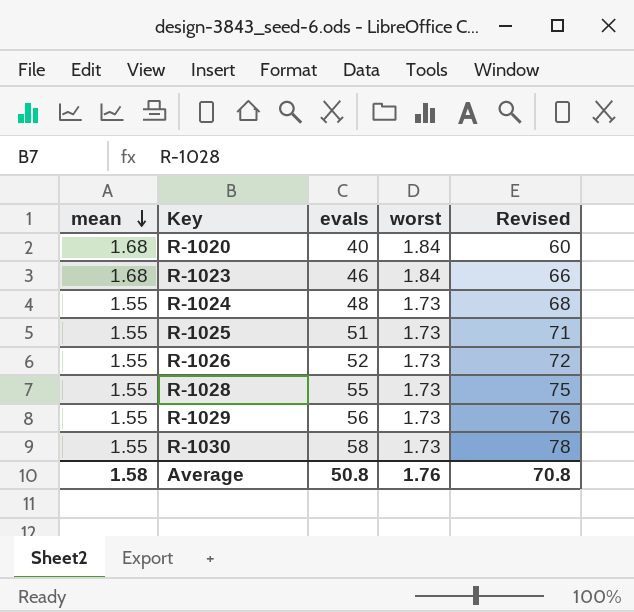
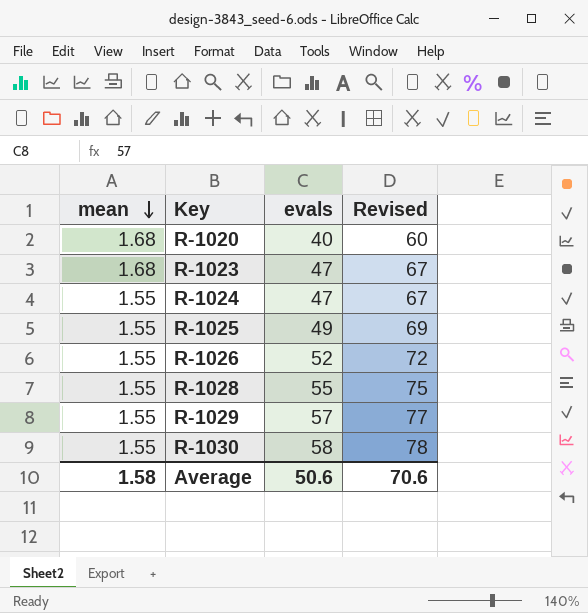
column worst | position: 4 -> none
R-1023 | evals: 46 -> 47
R-1023 | Revised: 66 -> 67
R-1024 | evals: 48 -> 47
R-1024 | Revised: 68 -> 67
R-1025 | evals: 51 -> 49
R-1025 | Revised: 71 -> 69
R-1029 | evals: 56 -> 57
R-1029 | Revised: 76 -> 77
Average | evals: 50.8 -> 50.6
Average | Revised: 70.8 -> 70.6

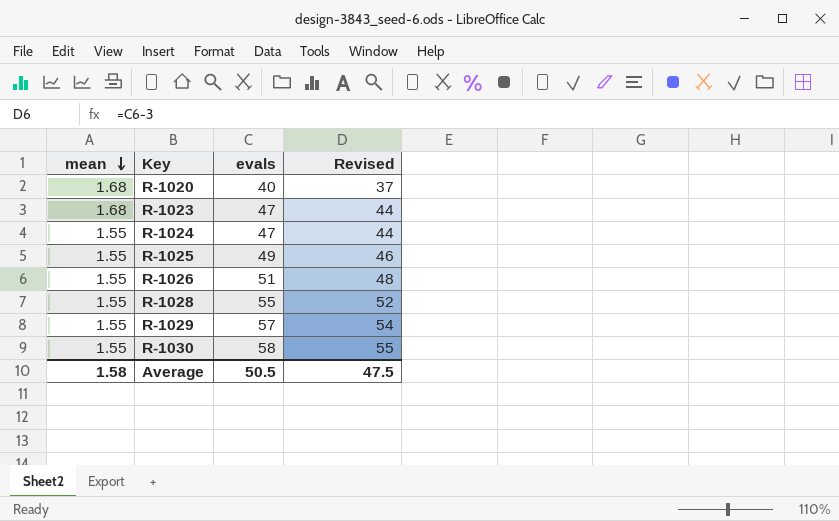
column Revised | formula: [evals] + 20 -> [evals] - 3
R-1026 | evals: 52 -> 51
Average | evals: 50.6 -> 50.5
Average | Revised: 70.6 -> 47.5

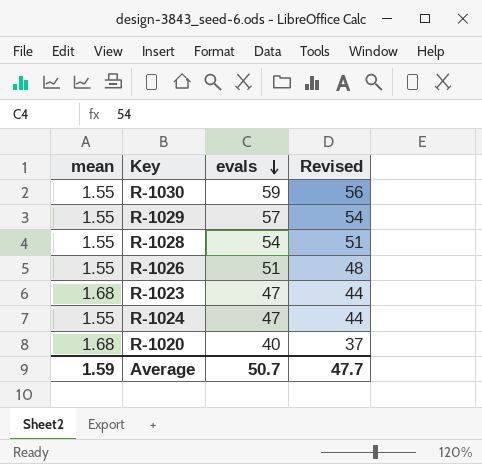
row order: mean descending -> evals descending
row R-1025: 1.55 | 49 | 46 -> none
R-1030 | evals: 58 -> 59
R-1030 | Revised: 55 -> 56
R-1028 | evals: 55 -> 54
R-1028 | Revised: 52 -> 51
Average | mean: 1.58 -> 1.59
Average | evals: 50.5 -> 50.7
Average | Revised: 47.5 -> 47.7

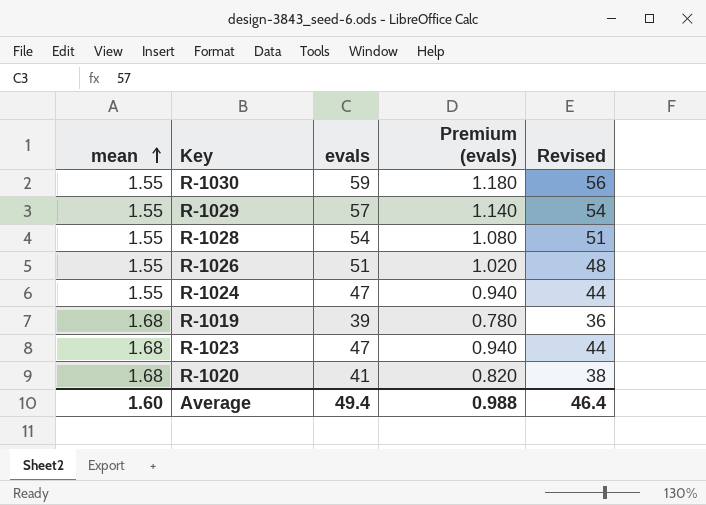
row order: evals descending -> mean ascending
column Premium (evals) | formula: none -> [evals] * 0.02
row R-1019: none -> 1.68 | 39 | 0.780 | 36
R-1020 | evals: 40 -> 41
R-1020 | Revised: 37 -> 38
Average | mean: 1.59 -> 1.60
Average | evals: 50.7 -> 49.4
Average | Revised: 47.7 -> 46.4

